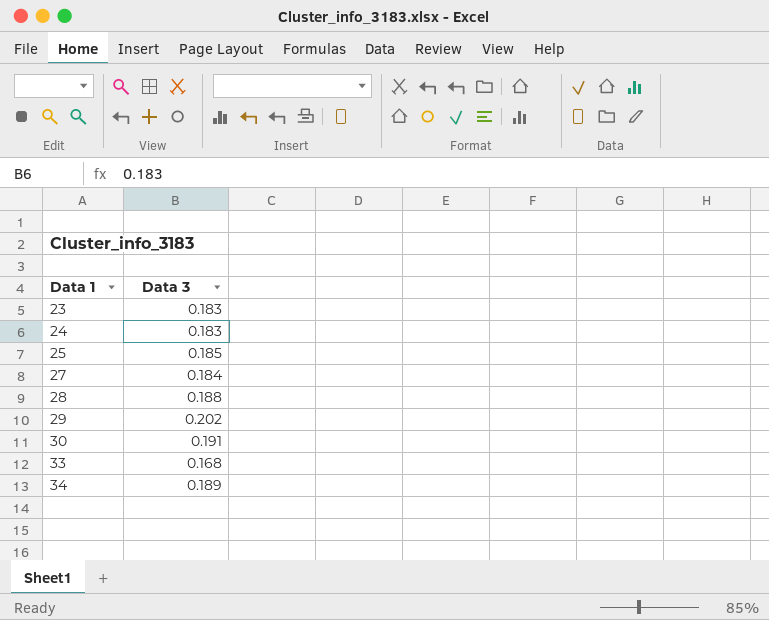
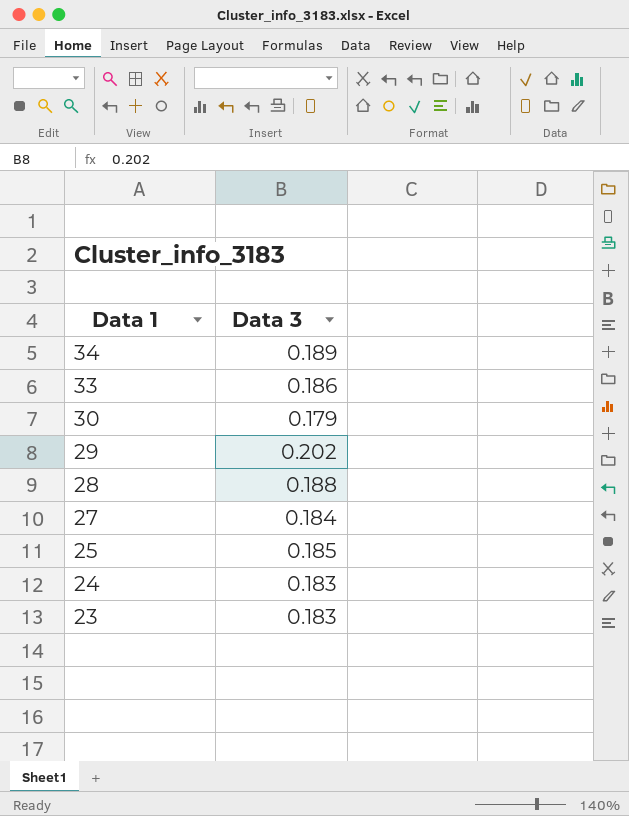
row order: Data 1 ascending -> Data 1 descending
33 | Data 3: 0.168 -> 0.186
30 | Data 3: 0.191 -> 0.179

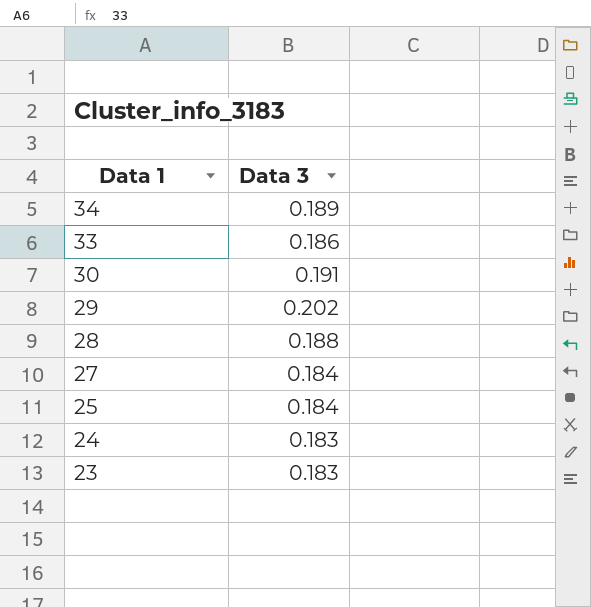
30 | Data 3: 0.179 -> 0.191
25 | Data 3: 0.185 -> 0.184

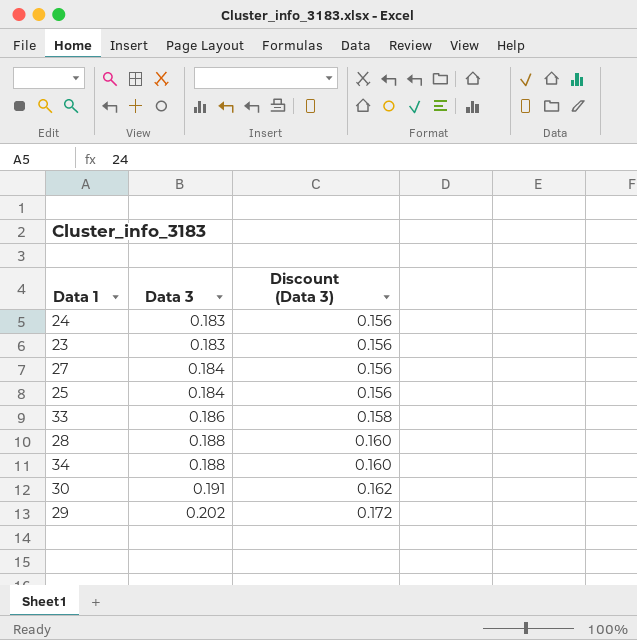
row order: Data 1 descending -> Data 3 ascending
column Discount (Data 3) | formula: none -> [Data 3] * 0.85
34 | Data 3: 0.189 -> 0.188

